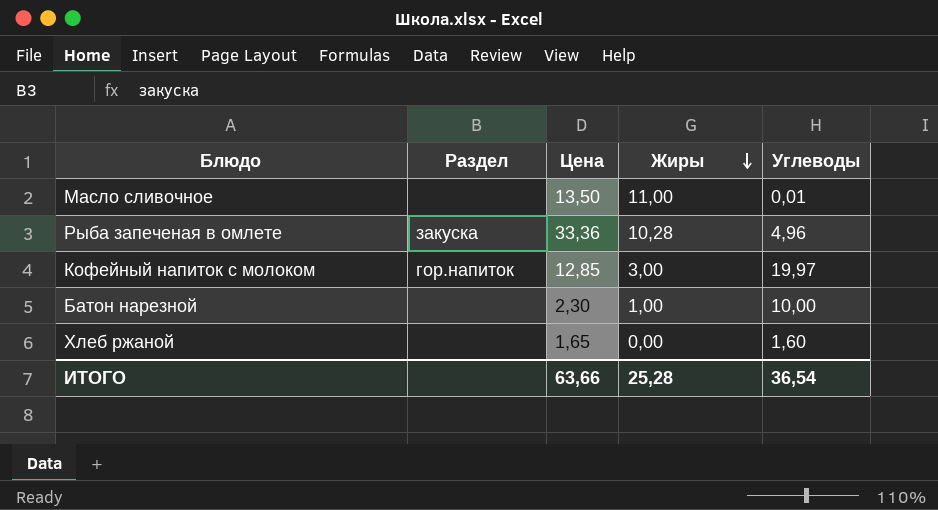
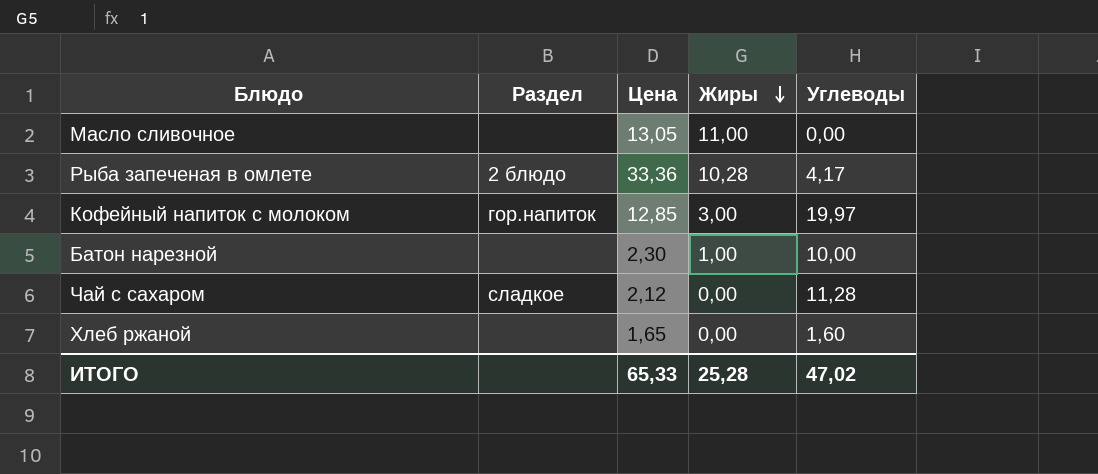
Масло сливочное | Цена: 13,50 -> 13,05
Масло сливочное | Углеводы: 0,01 -> 0,00
Рыба запеченая в омлете | Раздел: закуска -> 2 блюдо
Рыба запеченая в омлете | Углеводы: 4,96 -> 4,17
row Чай с сахаром: none -> сладкое | 2,12 | 0,00 | 11,28
ИТОГО | Цена: 63,66 -> 65,33
ИТОГО | Углеводы: 36,54 -> 47,02

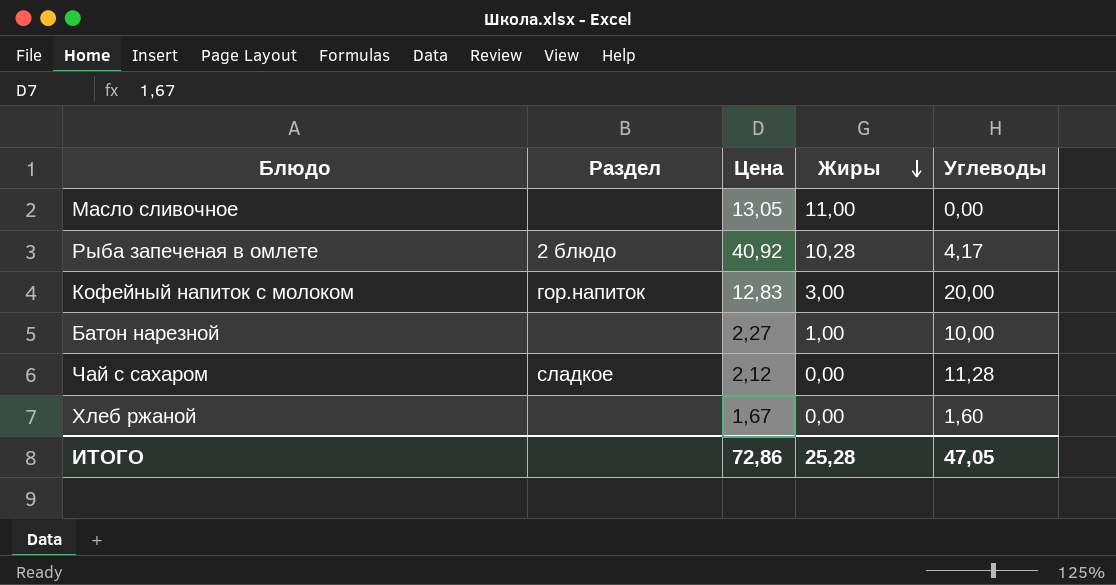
Рыба запеченая в омлете | Цена: 33,36 -> 40,92
Кофейный напиток с молоком | Цена: 12,85 -> 12,83
Кофейный напиток с молоком | Углеводы: 19,97 -> 20,00
Батон нарезной | Цена: 2,30 -> 2,27
Хлеб ржаной | Цена: 1,65 -> 1,67
ИТОГО | Цена: 65,33 -> 72,86
ИТОГО | Углеводы: 47,02 -> 47,05

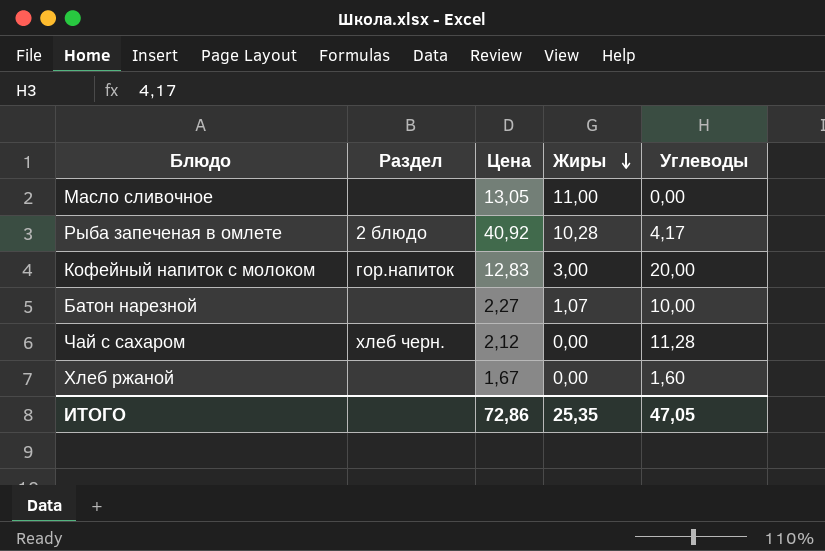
Батон нарезной | Жиры: 1,00 -> 1,07
Чай с сахаром | Раздел: сладкое -> хлеб черн.
ИТОГО | Жиры: 25,28 -> 25,35

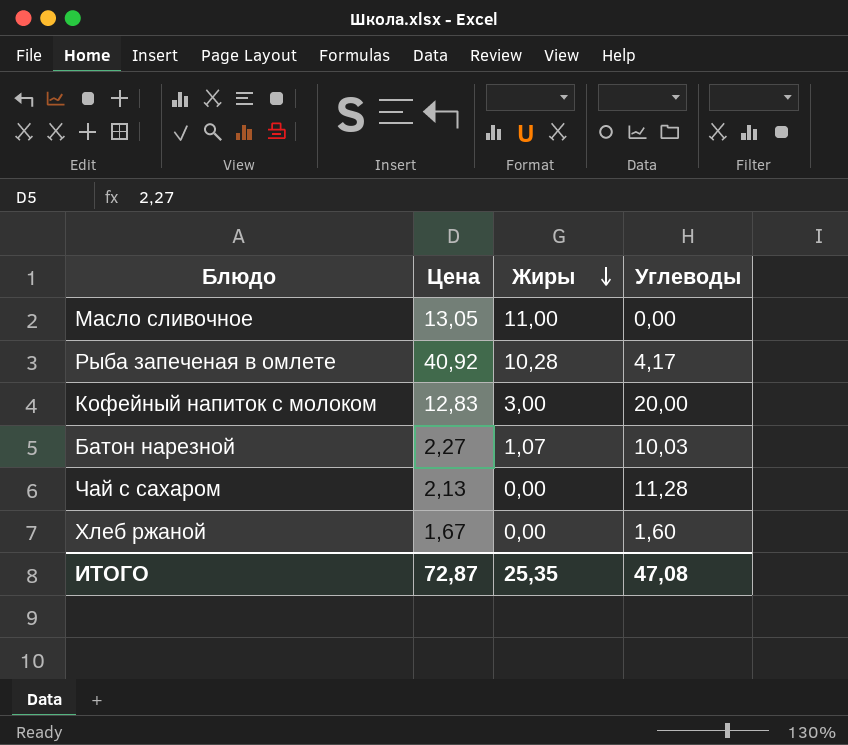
column Раздел | position: 2 -> none
Батон нарезной | Углеводы: 10,00 -> 10,03
Чай с сахаром | Цена: 2,12 -> 2,13
ИТОГО | Цена: 72,86 -> 72,87
ИТОГО | Углеводы: 47,05 -> 47,08

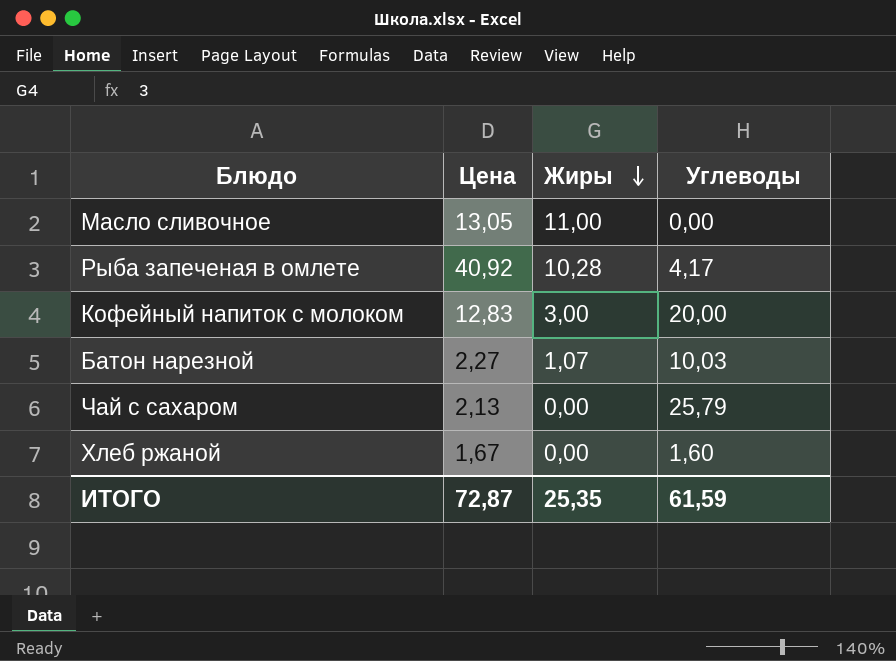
Чай с сахаром | Углеводы: 11,28 -> 25,79
ИТОГО | Углеводы: 47,08 -> 61,59

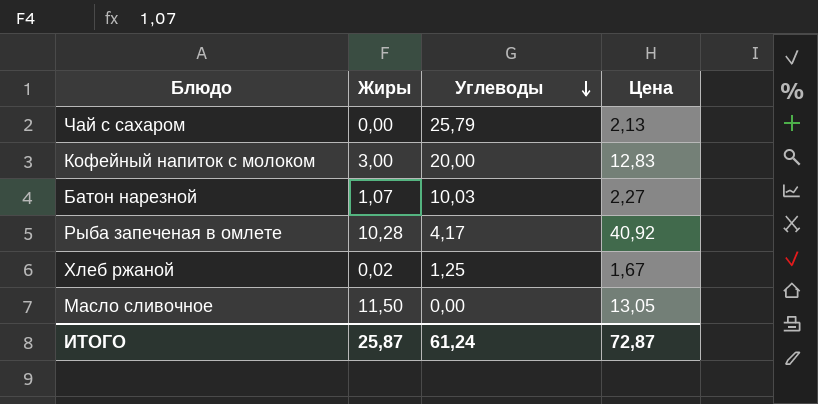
row order: Жиры descending -> Углеводы descending
column Цена | position: 2 -> 4
Хлеб ржаной | Жиры: 0,00 -> 0,02
Хлеб ржаной | Углеводы: 1,60 -> 1,25
Масло сливочное | Жиры: 11,00 -> 11,50
ИТОГО | Жиры: 25,35 -> 25,87
ИТОГО | Углеводы: 61,59 -> 61,24

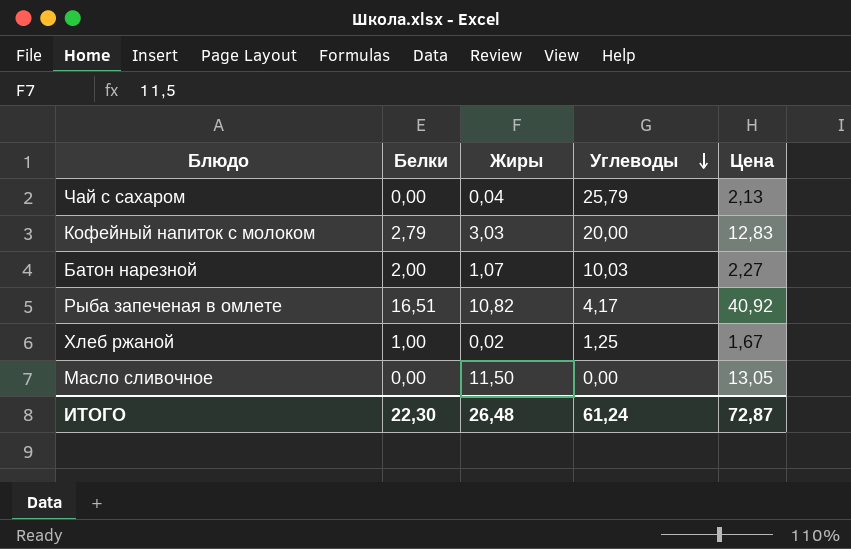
column Белки | position: none -> 2
Чай с сахаром | Жиры: 0,00 -> 0,04
Кофейный напиток с молоком | Жиры: 3,00 -> 3,03
Рыба запеченая в омлете | Жиры: 10,28 -> 10,82
ИТОГО | Жиры: 25,87 -> 26,48

